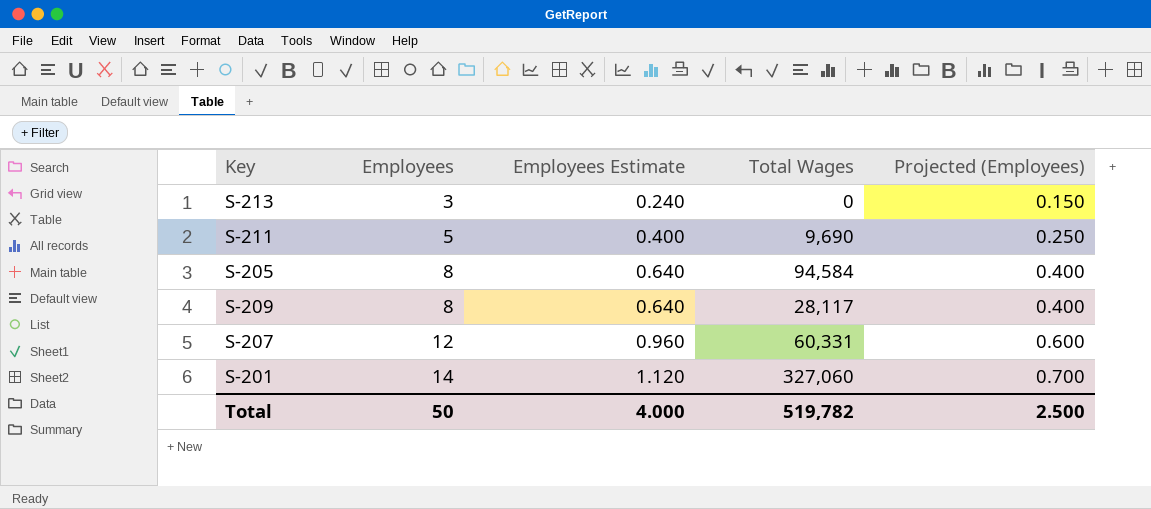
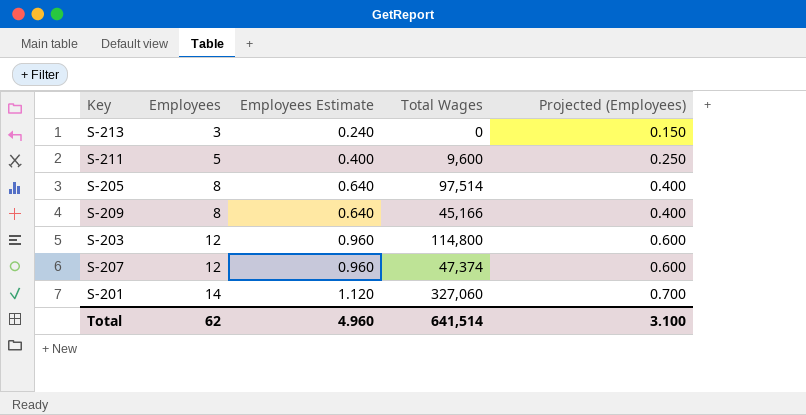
S-211 | Total Wages: 9,690 -> 9,600
S-205 | Total Wages: 94,584 -> 97,514
S-209 | Total Wages: 28,117 -> 45,166
row S-203: none -> 12 | 0.960 | 114,800 | 0.600
S-207 | Total Wages: 60,331 -> 47,374
Total | Employees: 50 -> 62
Total | Employees Estimate: 4.000 -> 4.960
Total | Total Wages: 519,782 -> 641,514
Total | Projected (Employees): 2.500 -> 3.100

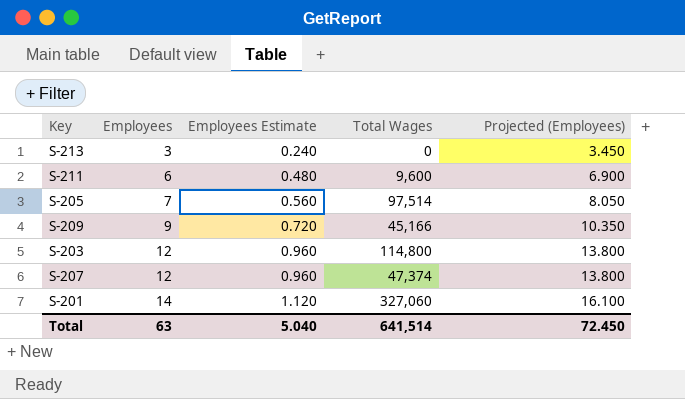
column Projected (Employees) | formula: [Employees] * 0.05 -> [Employees] * 1.15
S-211 | Employees: 5 -> 6
S-211 | Employees Estimate: 0.400 -> 0.480
S-205 | Employees: 8 -> 7
S-205 | Employees Estimate: 0.640 -> 0.560
S-209 | Employees: 8 -> 9
S-209 | Employees Estimate: 0.640 -> 0.720
Total | Employees: 62 -> 63
Total | Employees Estimate: 4.960 -> 5.040
Total | Projected (Employees): 3.100 -> 72.450

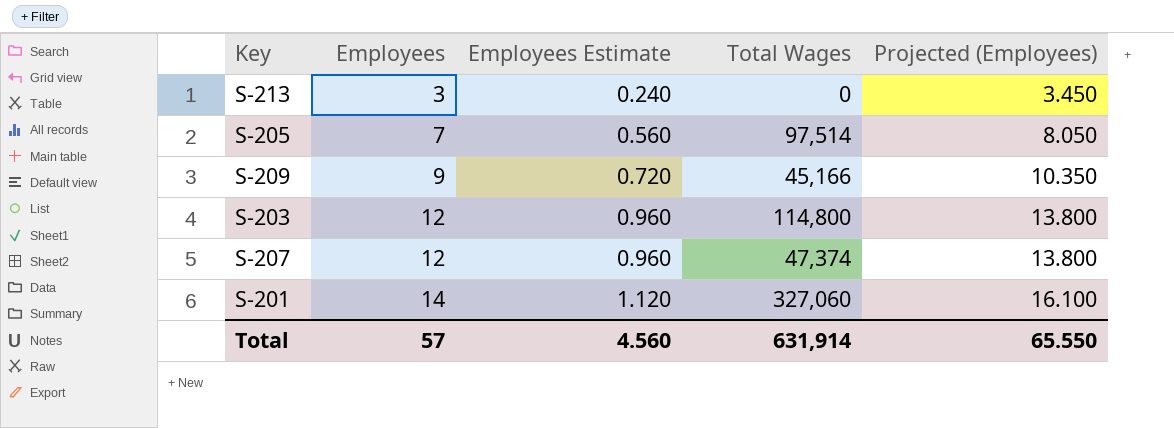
row S-211: 6 | 0.480 | 9,600 | 6.900 -> none
Total | Employees: 63 -> 57
Total | Employees Estimate: 5.040 -> 4.560
Total | Total Wages: 641,514 -> 631,914
Total | Projected (Employees): 72.450 -> 65.550

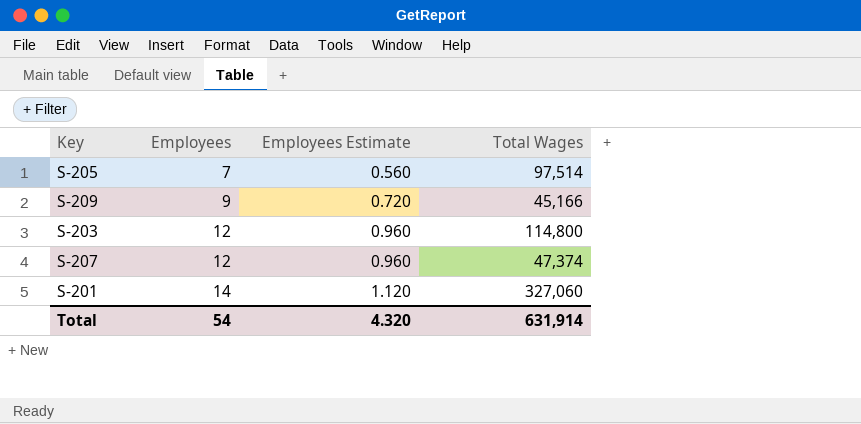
column Projected (Employees) | formula: [Employees] * 1.15 -> none
row S-213: 3 | 0.240 | 0 | 3.450 -> none
Total | Employees: 57 -> 54
Total | Employees Estimate: 4.560 -> 4.320

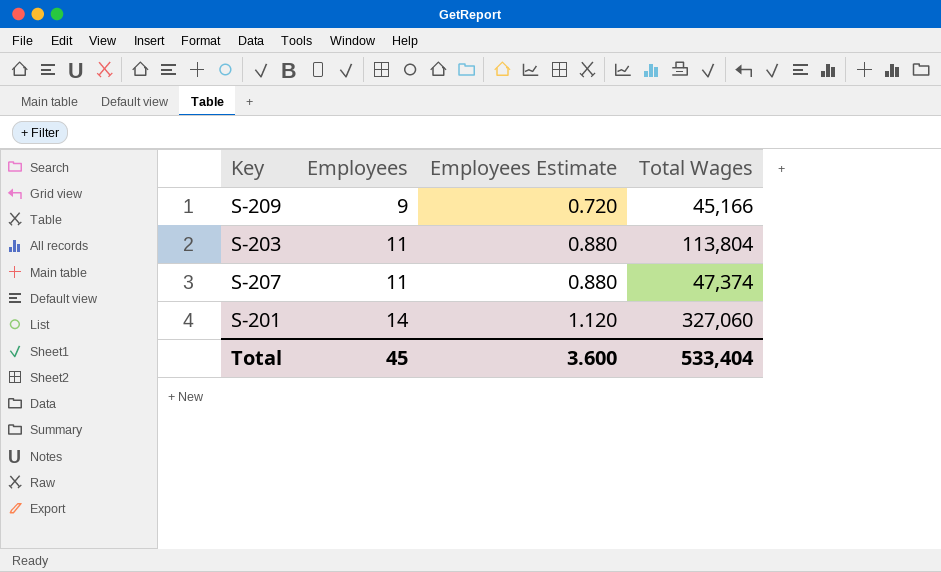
row S-205: 7 | 0.560 | 97,514 -> none
S-203 | Employees: 12 -> 11
S-203 | Employees Estimate: 0.960 -> 0.880
S-203 | Total Wages: 114,800 -> 113,804
S-207 | Employees: 12 -> 11
S-207 | Employees Estimate: 0.960 -> 0.880
Total | Employees: 54 -> 45
Total | Employees Estimate: 4.320 -> 3.600
Total | Total Wages: 631,914 -> 533,404

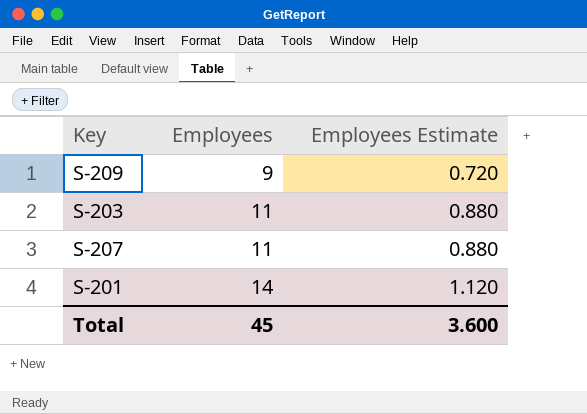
column Total Wages | position: 4 -> none

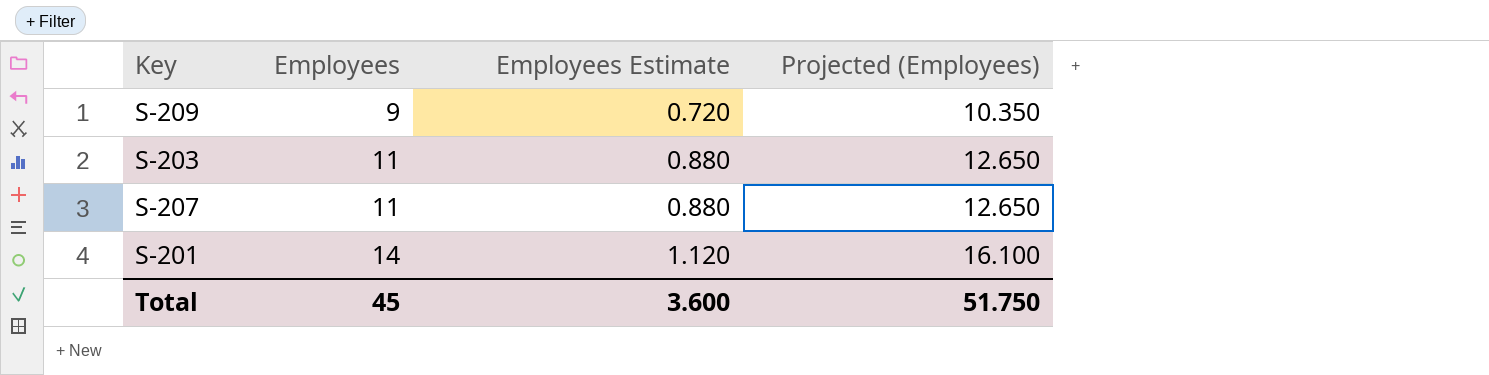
column Projected (Employees) | formula: none -> [Employees] * 1.15

